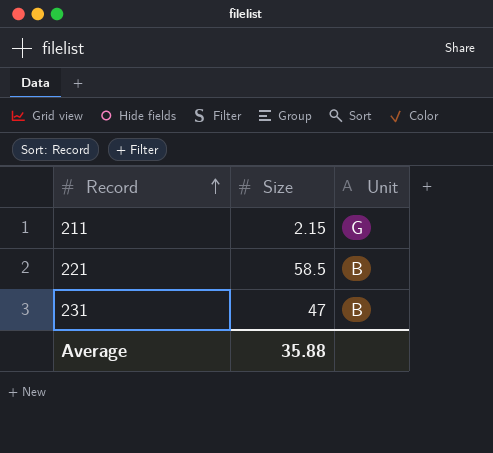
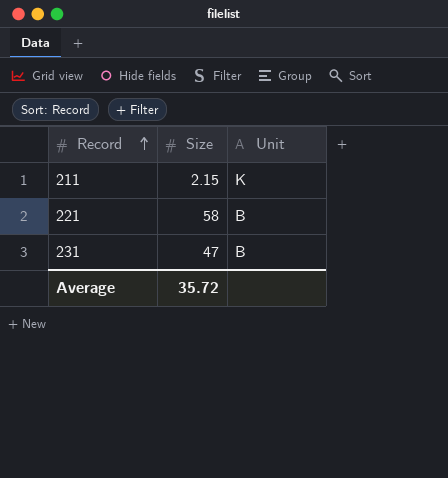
211 | Unit: G -> K
221 | Size: 58.5 -> 58
Average | Size: 35.88 -> 35.72

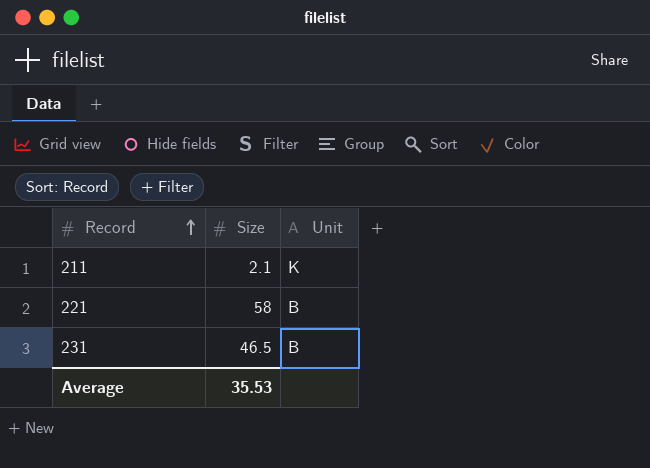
211 | Size: 2.15 -> 2.1
231 | Size: 47 -> 46.5
Average | Size: 35.72 -> 35.53

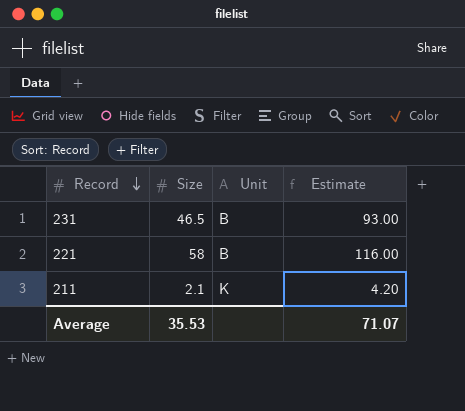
row order: Record ascending -> Record descending
column Estimate | formula: none -> [Size] * 2

